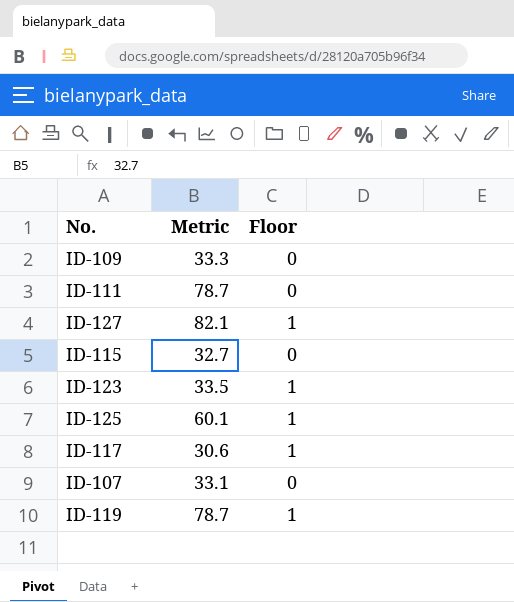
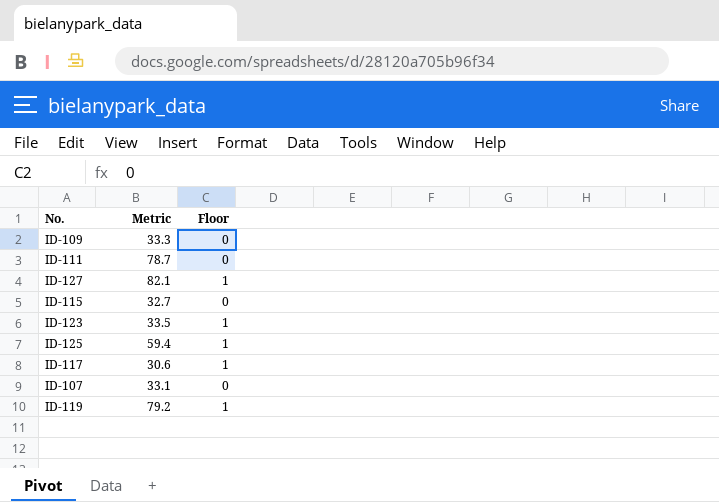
ID-125 | Metric: 60.1 -> 59.4
ID-119 | Metric: 78.7 -> 79.2

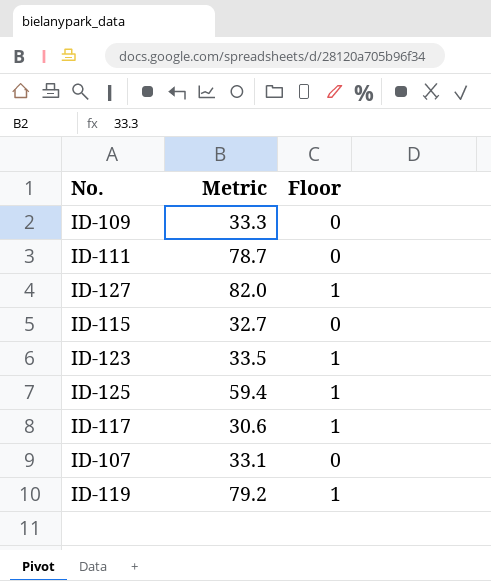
ID-127 | Metric: 82.1 -> 82.0

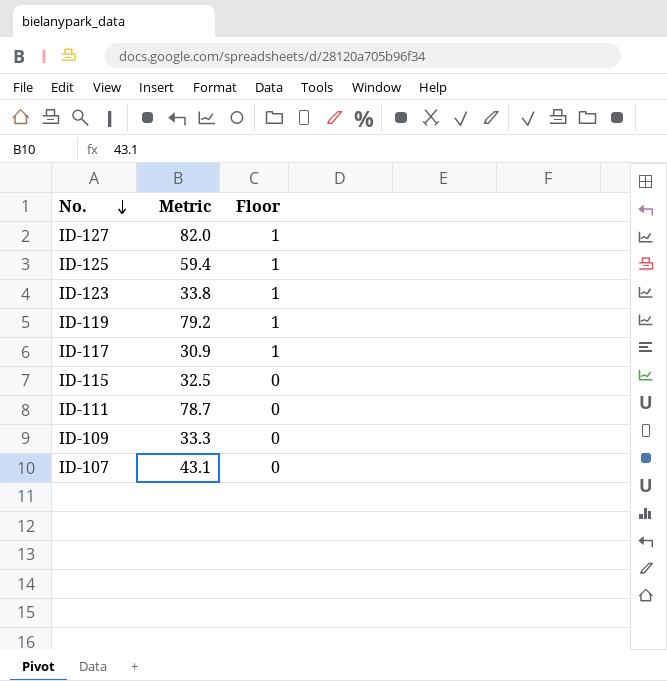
row order: none -> No. descending
ID-123 | Metric: 33.5 -> 33.8
ID-117 | Metric: 30.6 -> 30.9
ID-115 | Metric: 32.7 -> 32.5
ID-107 | Metric: 33.1 -> 43.1

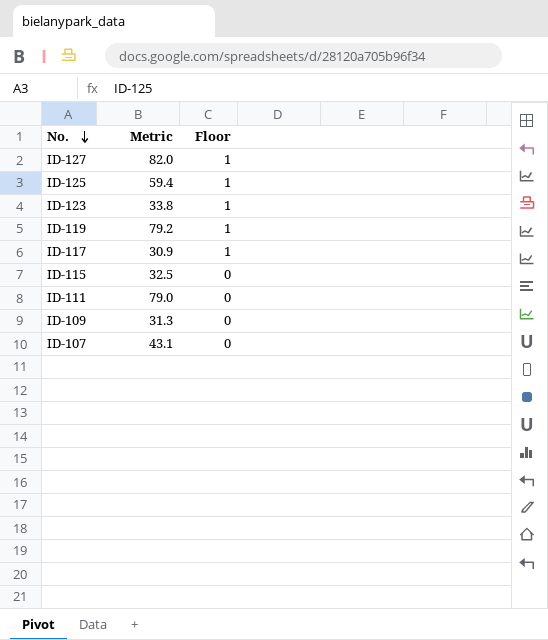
ID-111 | Metric: 78.7 -> 79.0
ID-109 | Metric: 33.3 -> 31.3

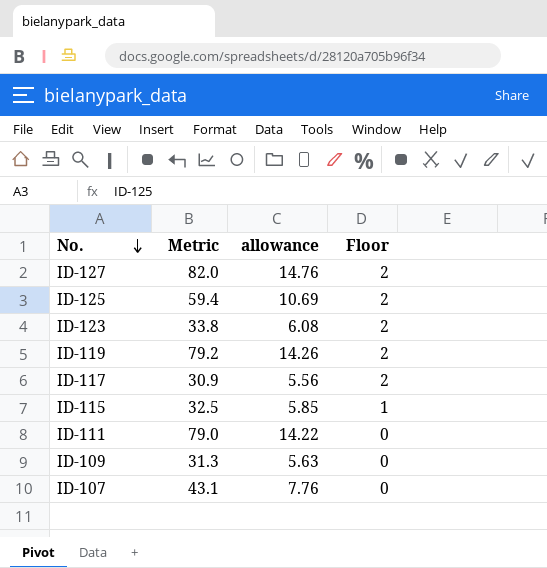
column allowance | formula: none -> [Metric] * 0.18
ID-127 | Floor: 1 -> 2
ID-125 | Floor: 1 -> 2
ID-123 | Floor: 1 -> 2
ID-119 | Floor: 1 -> 2
ID-117 | Floor: 1 -> 2
ID-115 | Floor: 0 -> 1

